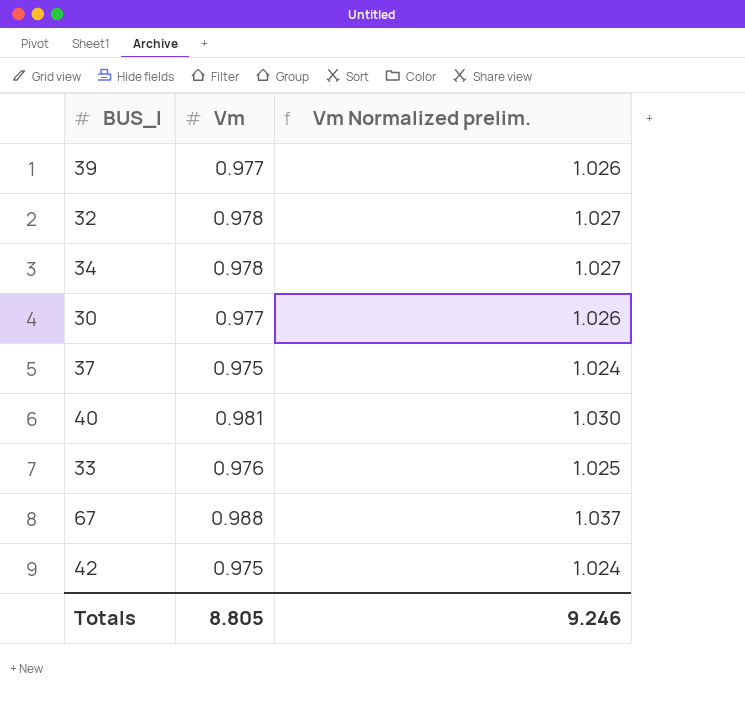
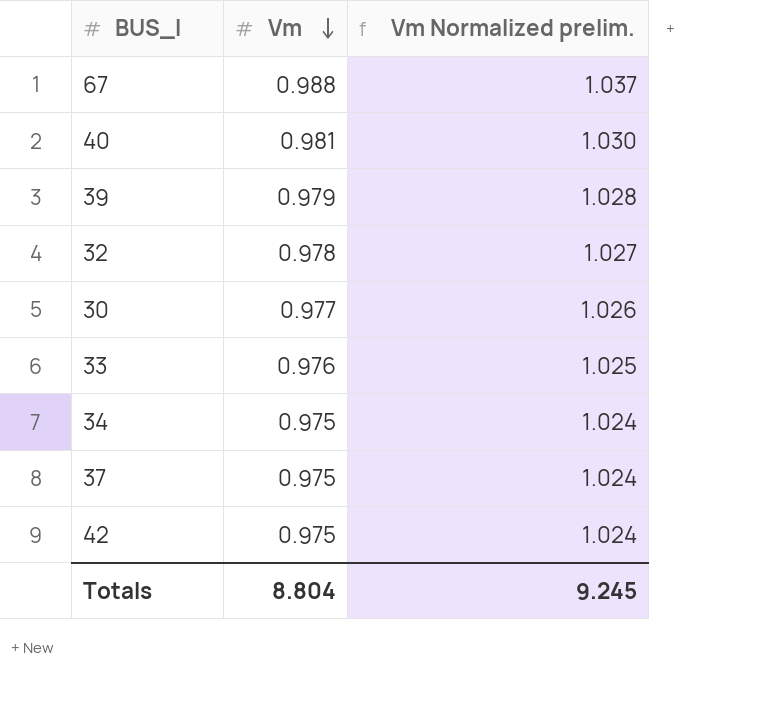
row order: none -> Vm descending
39 | Vm: 0.977 -> 0.979
39 | Vm Normalized prelim.: 1.026 -> 1.028
34 | Vm: 0.978 -> 0.975
34 | Vm Normalized prelim.: 1.027 -> 1.024
Totals | Vm: 8.805 -> 8.804
Totals | Vm Normalized prelim.: 9.246 -> 9.245

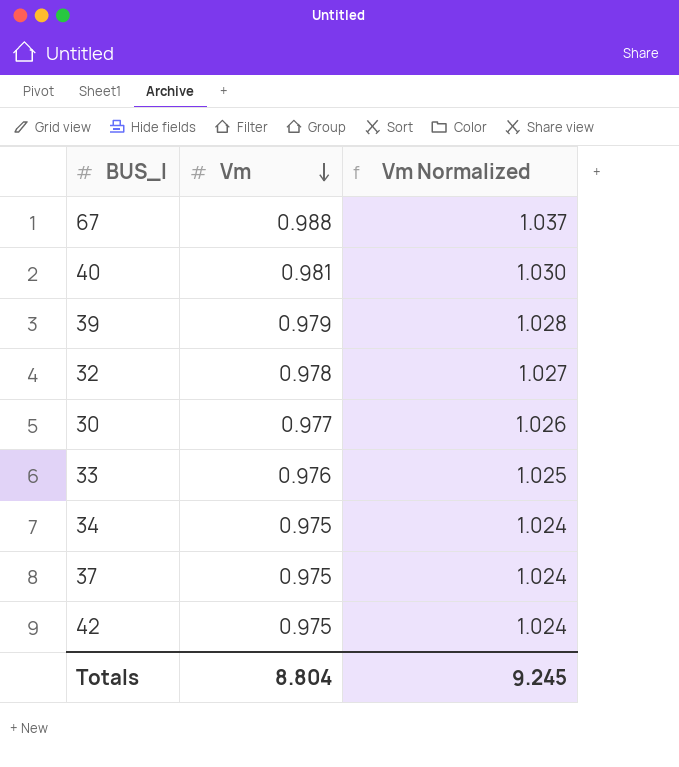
column name: Vm Normalized prelim. -> Vm Normalized

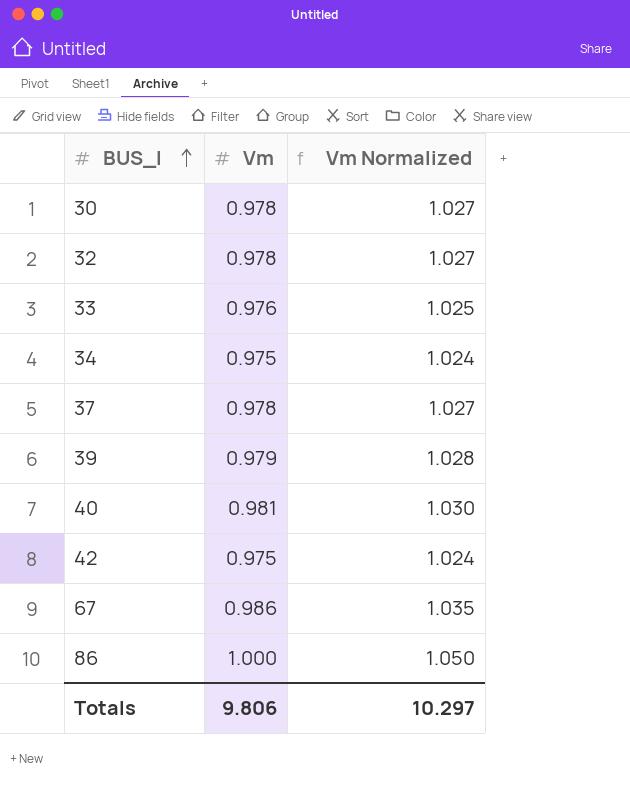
row order: Vm descending -> BUS_I ascending
30 | Vm: 0.977 -> 0.978
30 | Vm Normalized: 1.026 -> 1.027
37 | Vm: 0.975 -> 0.978
37 | Vm Normalized: 1.024 -> 1.027
67 | Vm: 0.988 -> 0.986
67 | Vm Normalized: 1.037 -> 1.035
row 86: none -> 1.000 | 1.050
Totals | Vm: 8.804 -> 9.806
Totals | Vm Normalized: 9.245 -> 10.297

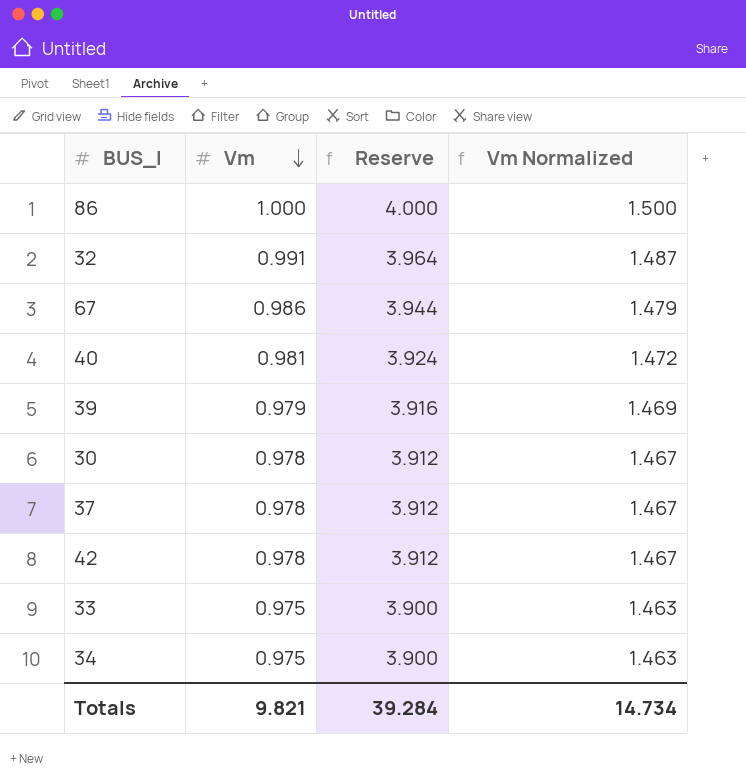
row order: BUS_I ascending -> Vm descending
column Reserve | formula: none -> [Vm] * 4
column Vm Normalized | formula: [Vm] * 1.05 -> [Vm] * 1.5
32 | Vm: 0.978 -> 0.991
42 | Vm: 0.975 -> 0.978
33 | Vm: 0.976 -> 0.975
Totals | Vm: 9.806 -> 9.821
Totals | Vm Normalized: 10.297 -> 14.734

